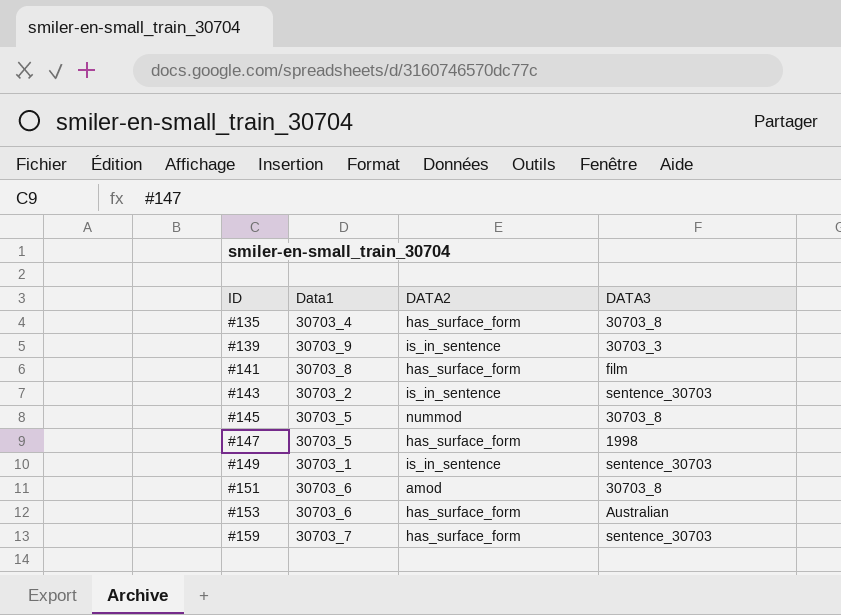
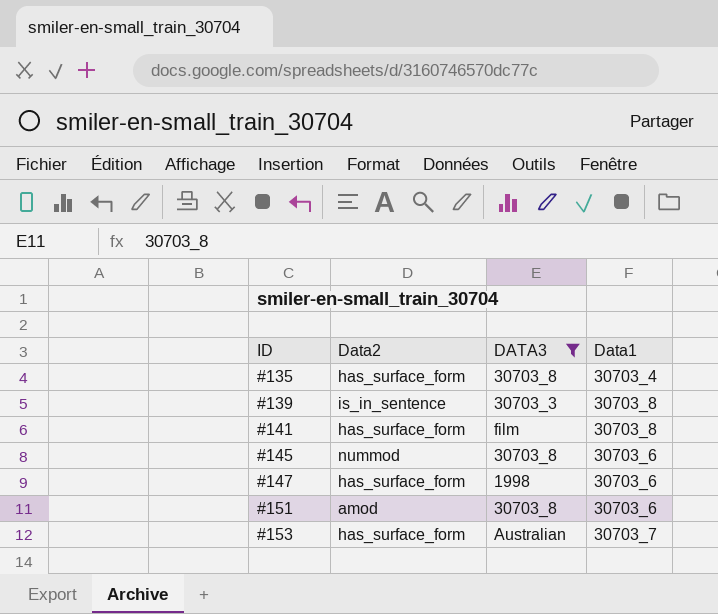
filter: none -> DATA3 != sentence_30703
column name: DATA2 -> Data2
column Data1 | position: 2 -> 4
#139 | Data1: 30703_9 -> 30703_8
#145 | Data1: 30703_5 -> 30703_6
#147 | Data1: 30703_5 -> 30703_6
#153 | Data1: 30703_6 -> 30703_7

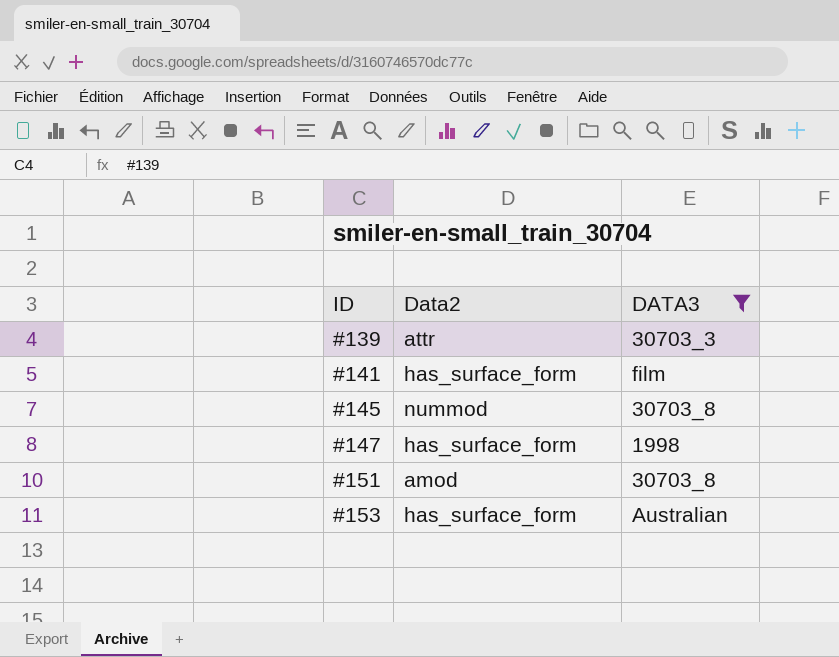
column Data1 | position: 4 -> none
row #135: has_surface_form | 30703_8 | 30703_4 -> none
#139 | Data2: is_in_sentence -> attr

